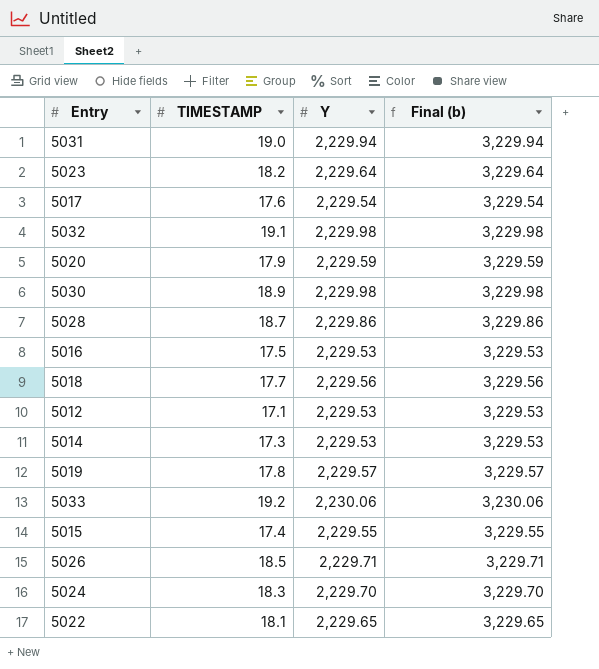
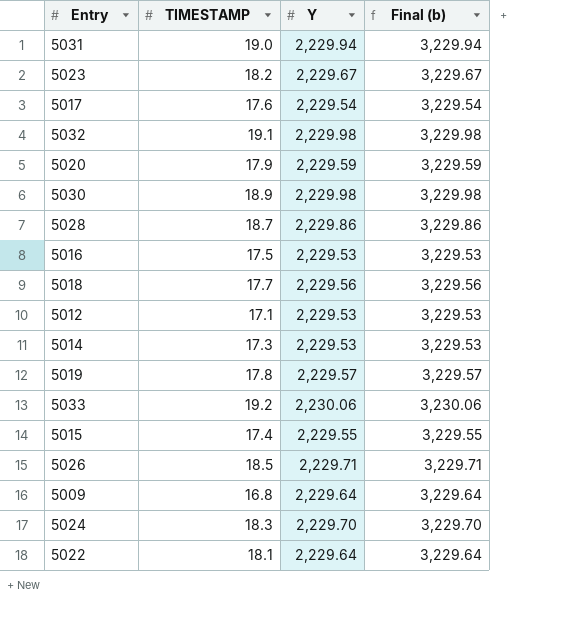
5023 | Y: 2,229.64 -> 2,229.67
5023 | Final (b): 3,229.64 -> 3,229.67
row 5009: none -> 16.8 | 2,229.64 | 3,229.64
5022 | Y: 2,229.65 -> 2,229.64
5022 | Final (b): 3,229.65 -> 3,229.64

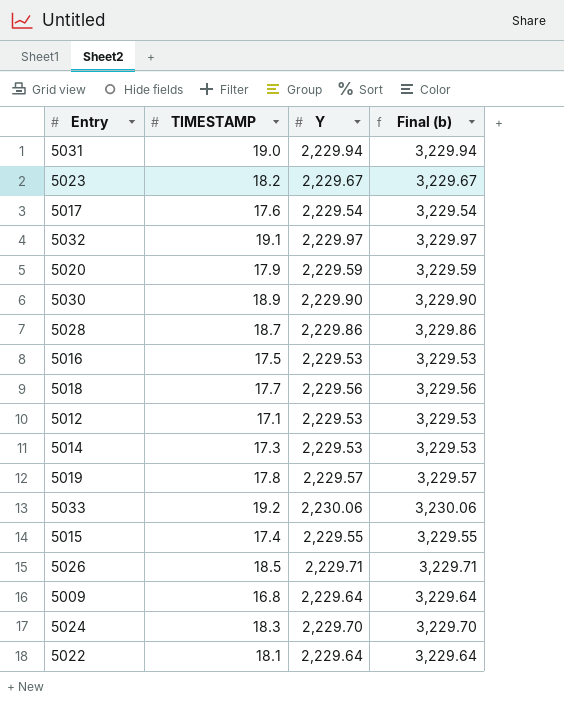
5032 | Y: 2,229.98 -> 2,229.97
5032 | Final (b): 3,229.98 -> 3,229.97
5030 | Y: 2,229.98 -> 2,229.90
5030 | Final (b): 3,229.98 -> 3,229.90

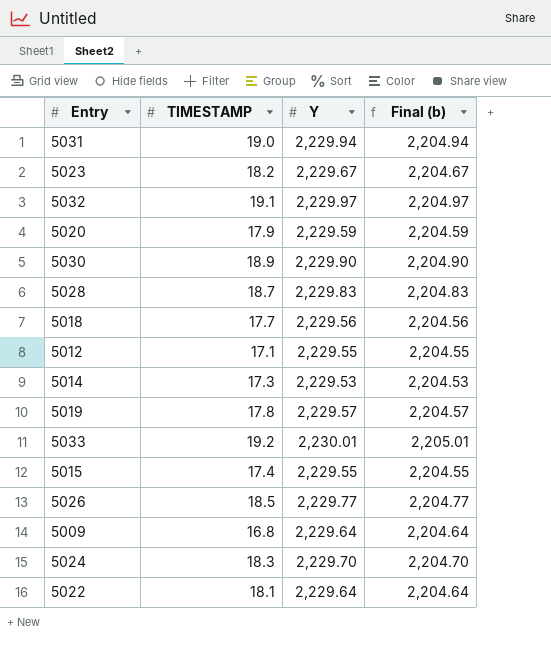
column Final (b) | formula: [Y] + 1000 -> [Y] - 25
row 5017: 17.6 | 2,229.54 | 3,229.54 -> none
row 5016: 17.5 | 2,229.53 | 3,229.53 -> none
5028 | Y: 2,229.86 -> 2,229.83
5012 | Y: 2,229.53 -> 2,229.55
5033 | Y: 2,230.06 -> 2,230.01
5026 | Y: 2,229.71 -> 2,229.77

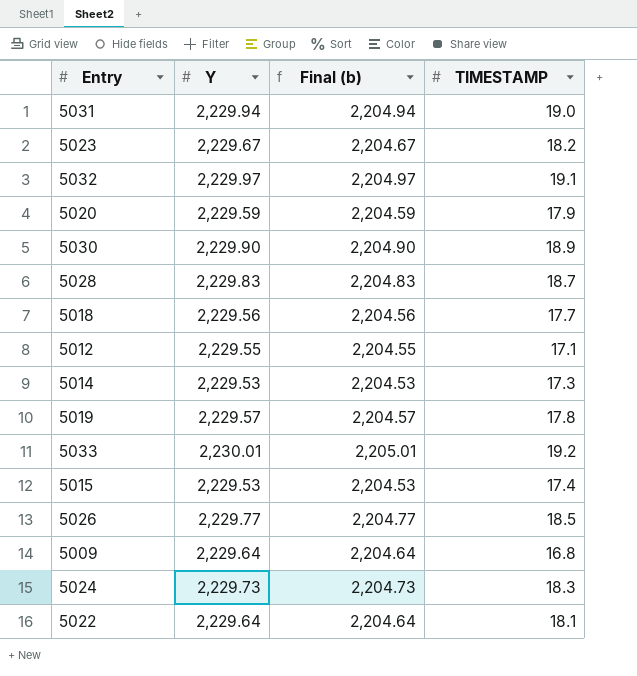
column TIMESTAMP | position: 2 -> 4
5015 | Y: 2,229.55 -> 2,229.53
5015 | Final (b): 2,204.55 -> 2,204.53
5024 | Y: 2,229.70 -> 2,229.73
5024 | Final (b): 2,204.70 -> 2,204.73

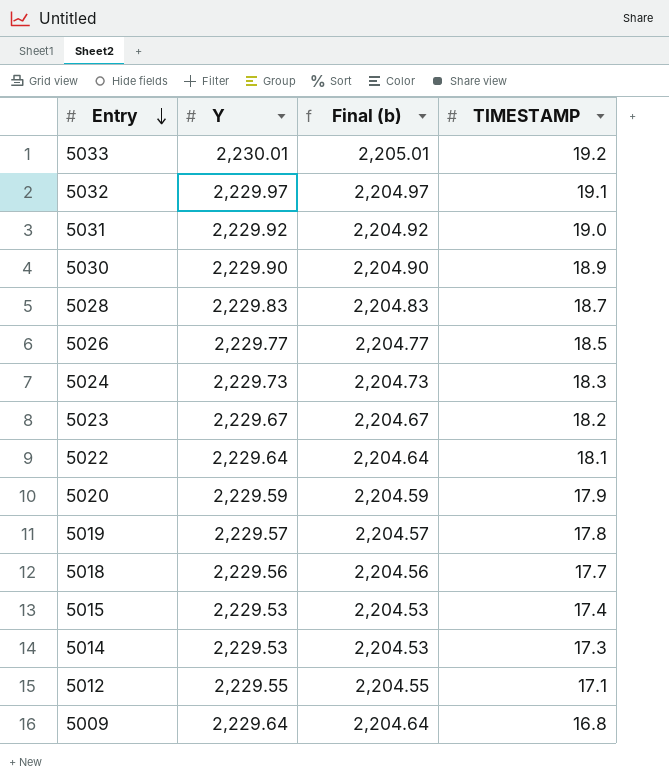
row order: none -> Entry descending
5031 | Y: 2,229.94 -> 2,229.92
5031 | Final (b): 2,204.94 -> 2,204.92

